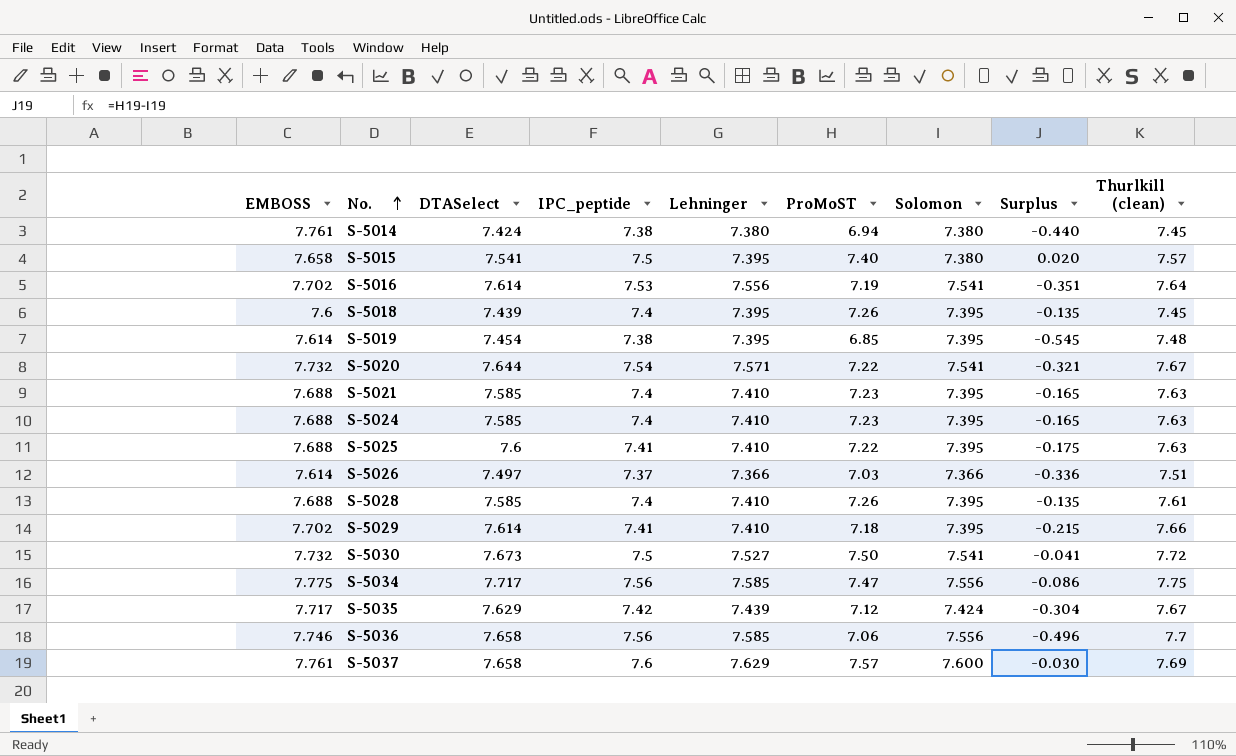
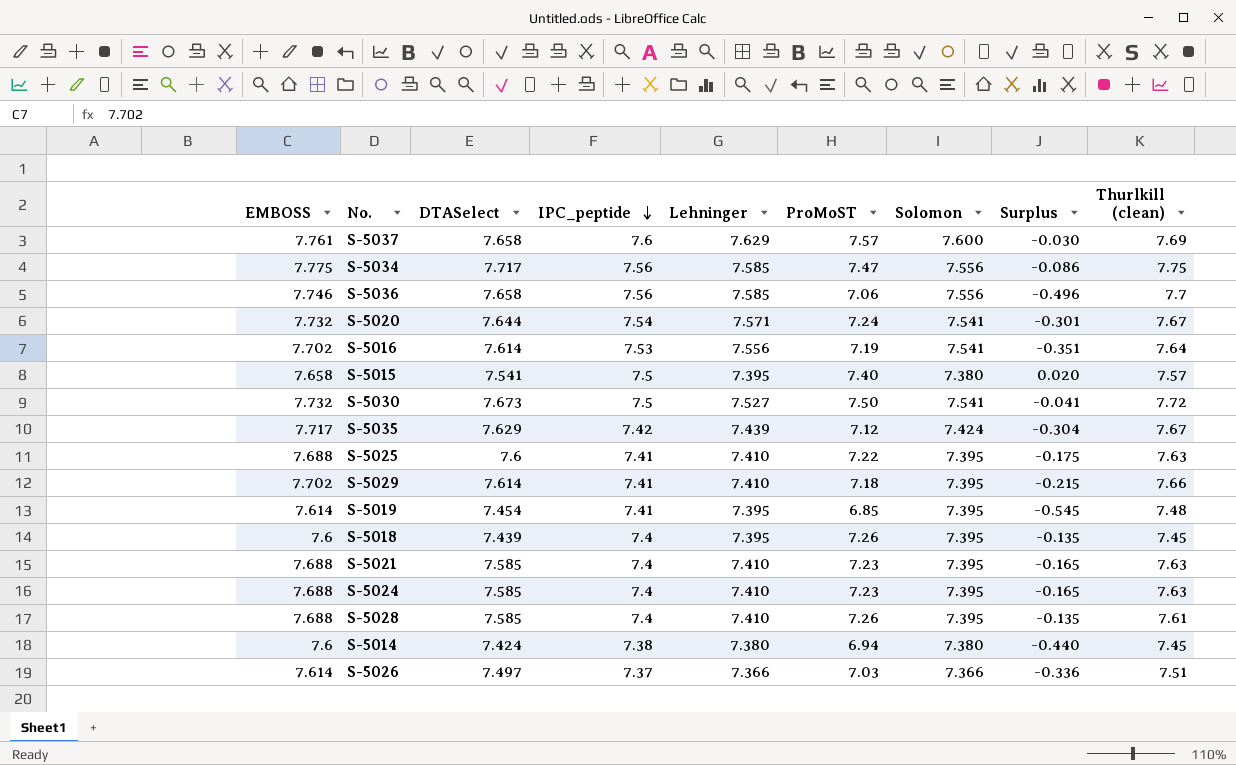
row order: No. ascending -> IPC_peptide descending
S-5020 | ProMoST: 7.22 -> 7.24
S-5020 | Surplus: -0.321 -> -0.301
S-5019 | IPC_peptide: 7.38 -> 7.41
S-5014 | EMBOSS: 7.761 -> 7.6

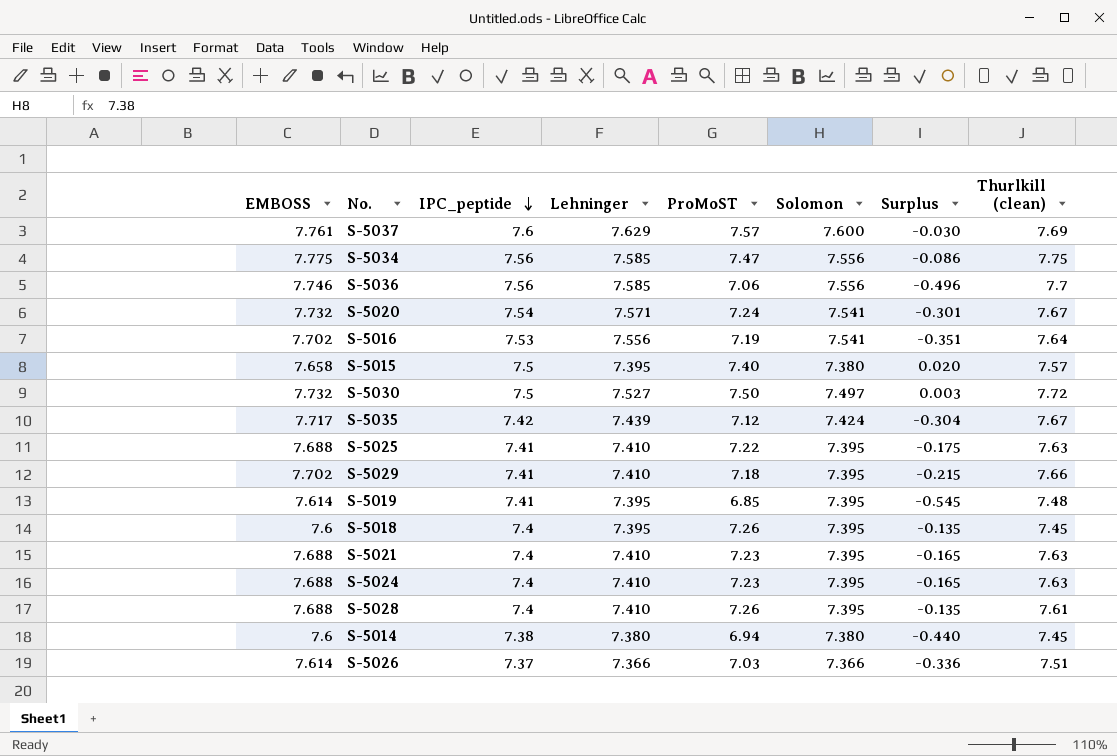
column DTASelect | position: 3 -> none
S-5030 | Solomon: 7.541 -> 7.497
S-5030 | Surplus: -0.041 -> 0.003

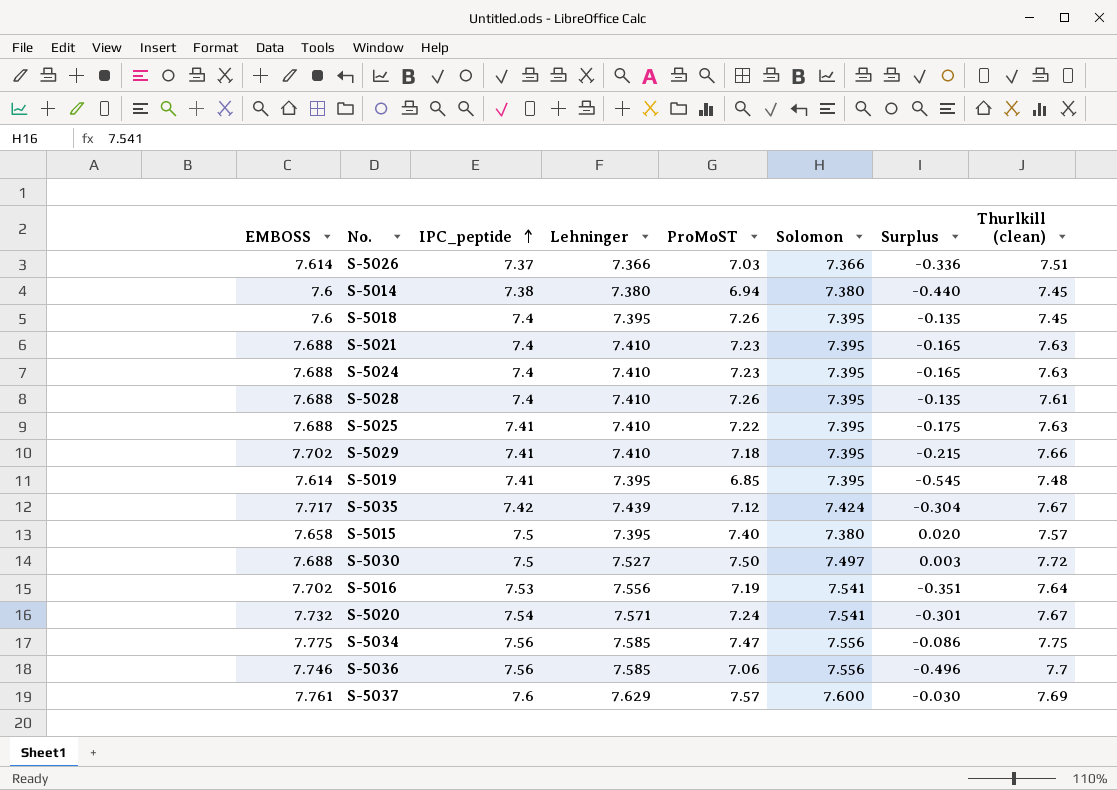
row order: IPC_peptide descending -> IPC_peptide ascending
S-5030 | EMBOSS: 7.732 -> 7.688

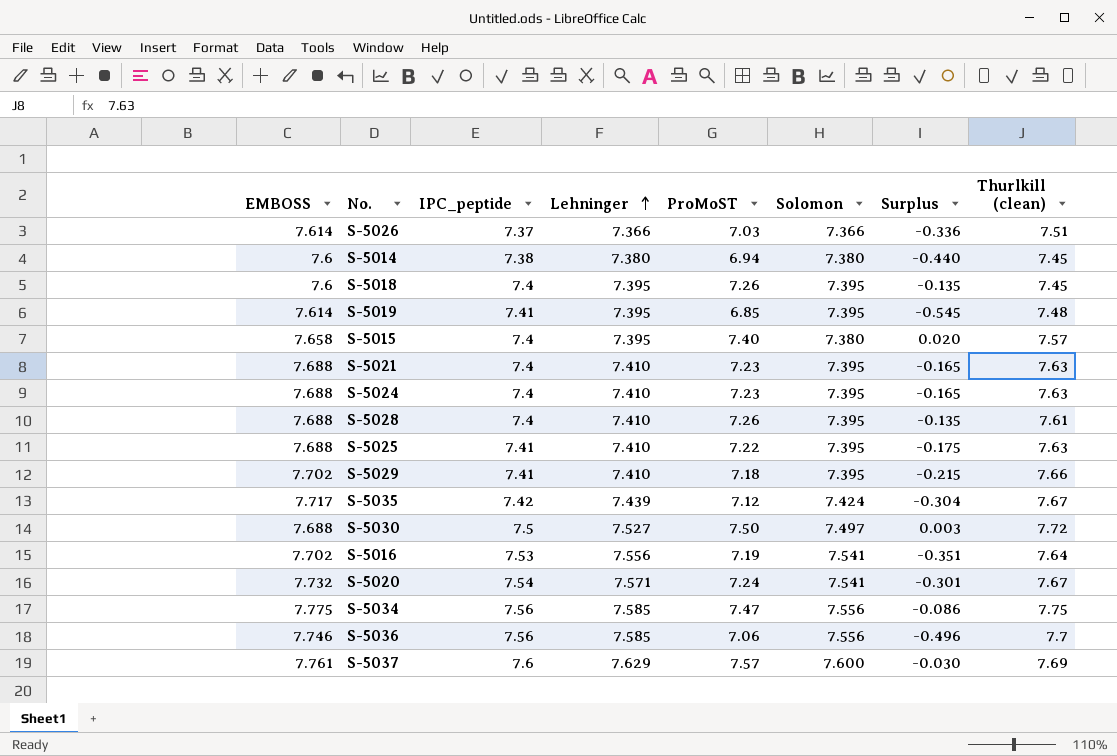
row order: IPC_peptide ascending -> Lehninger ascending
S-5015 | IPC_peptide: 7.5 -> 7.4

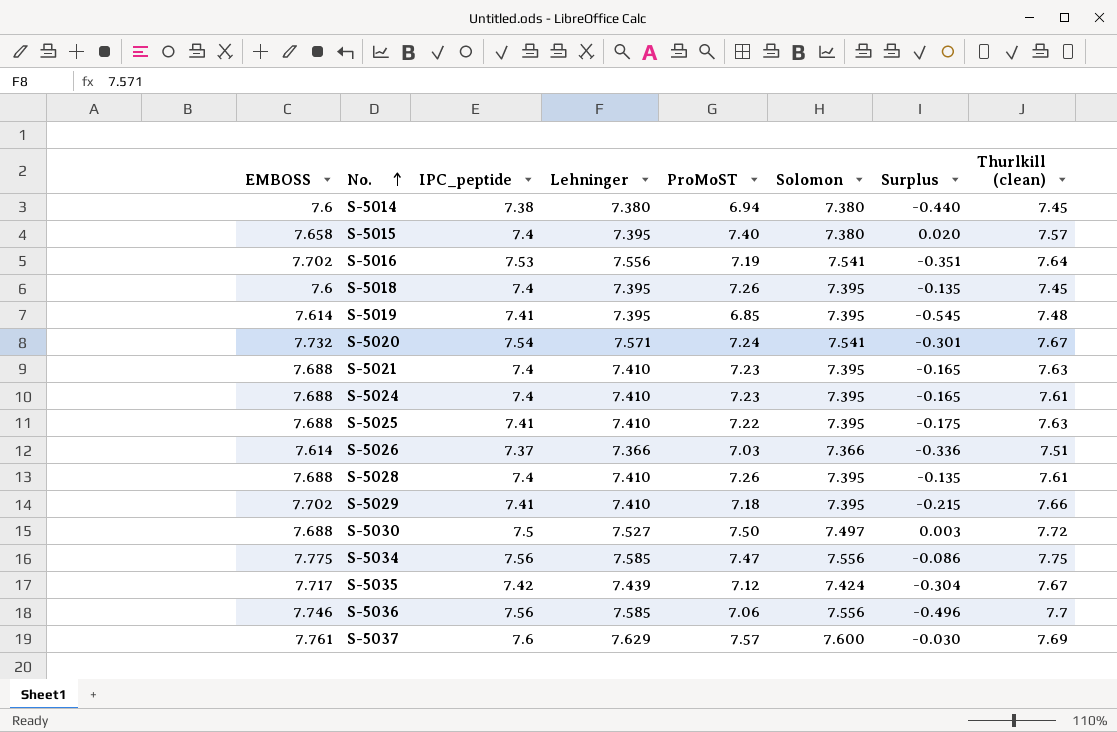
row order: Lehninger ascending -> No. ascending
S-5024 | Thurlkill (clean): 7.63 -> 7.61

